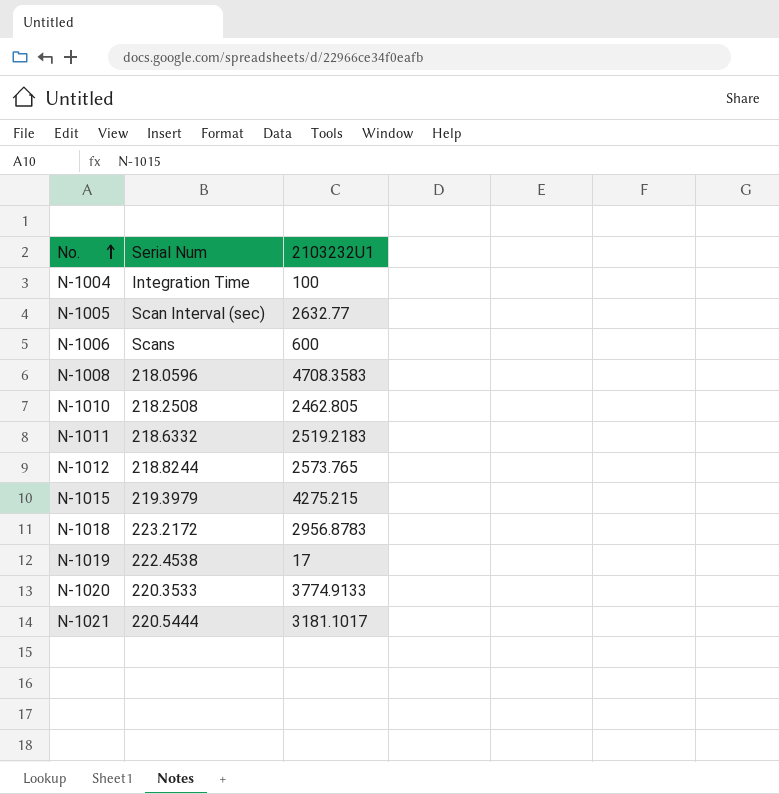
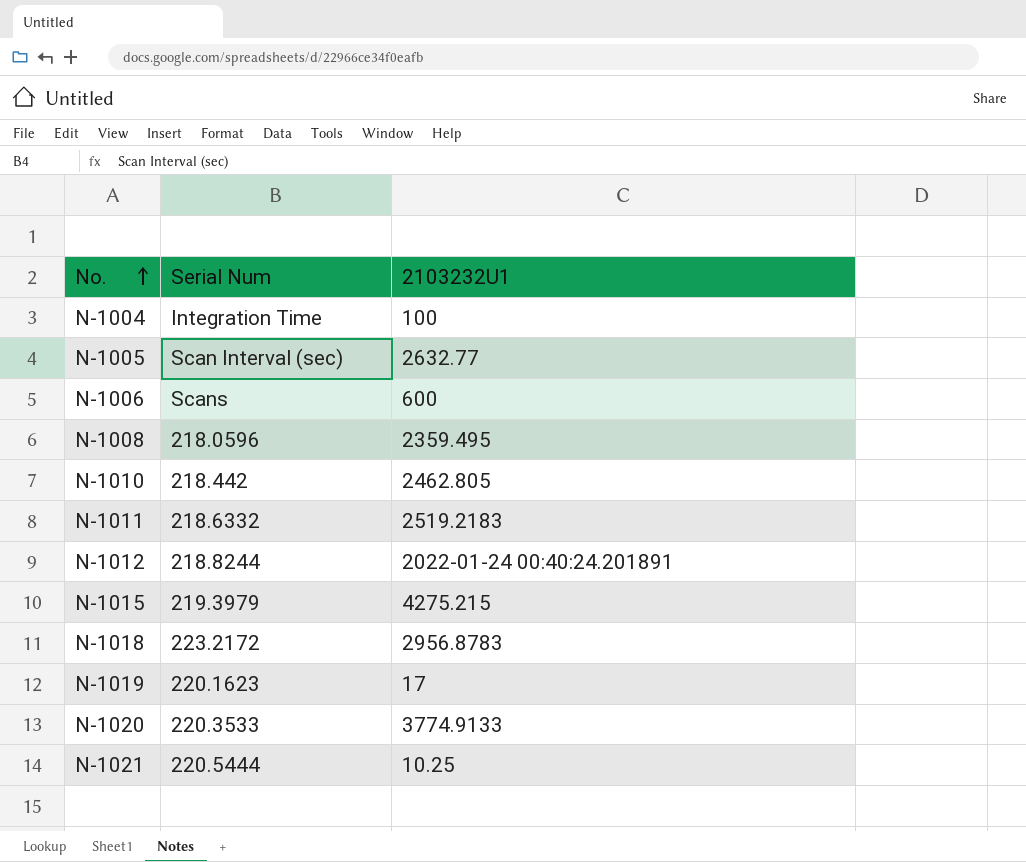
N-1008 | 2103232U1: 4708.3583 -> 2359.495
N-1010 | Serial Num: 218.2508 -> 218.442
N-1012 | 2103232U1: 2573.765 -> 2022-01-24 00:40:24.201891
N-1019 | Serial Num: 222.4538 -> 220.1623
N-1021 | 2103232U1: 3181.1017 -> 10.25

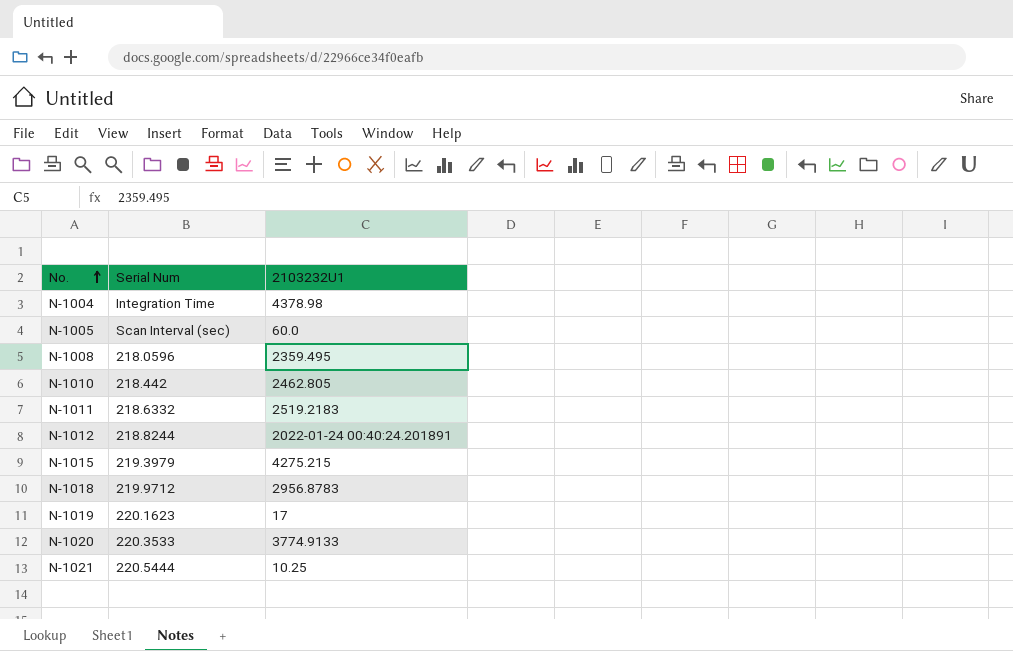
row N-1006: Scans | 600 -> none
N-1004 | 2103232U1: 100 -> 4378.98
N-1005 | 2103232U1: 2632.77 -> 60.0
N-1018 | Serial Num: 223.2172 -> 219.9712

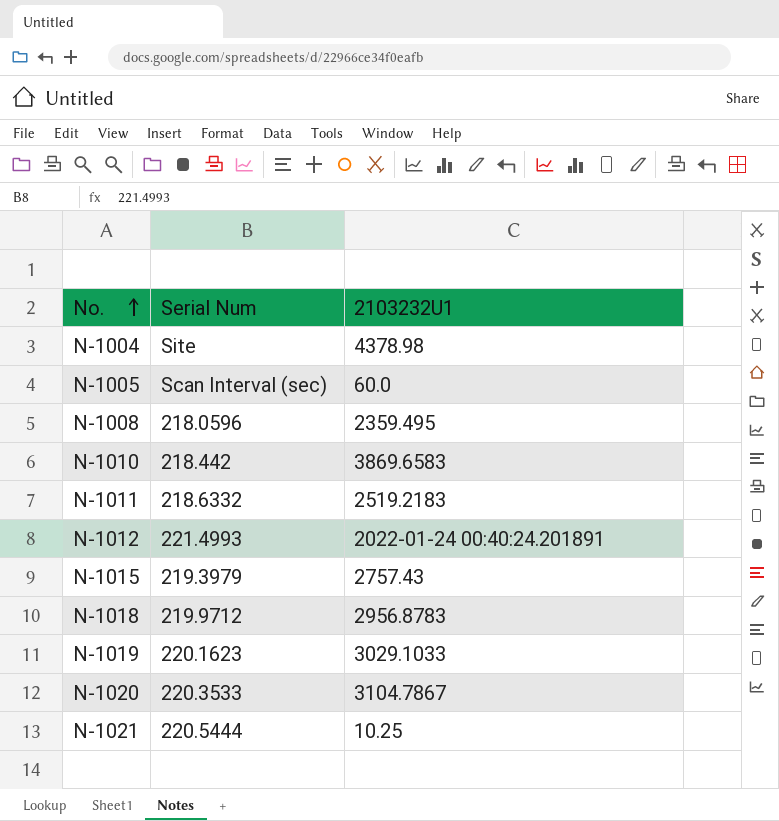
N-1004 | Serial Num: Integration Time -> Site
N-1010 | 2103232U1: 2462.805 -> 3869.6583
N-1012 | Serial Num: 218.8244 -> 221.4993
N-1015 | 2103232U1: 4275.215 -> 2757.43
N-1019 | 2103232U1: 17 -> 3029.1033
N-1020 | 2103232U1: 3774.9133 -> 3104.7867

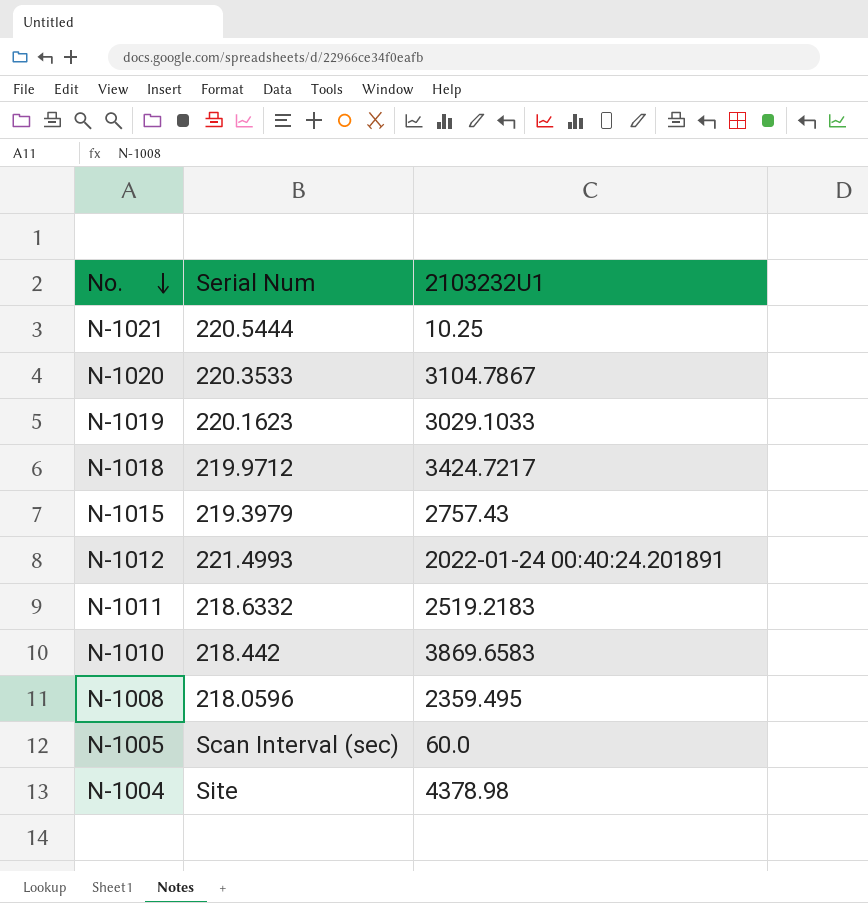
row order: No. ascending -> No. descending
N-1018 | 2103232U1: 2956.8783 -> 3424.7217

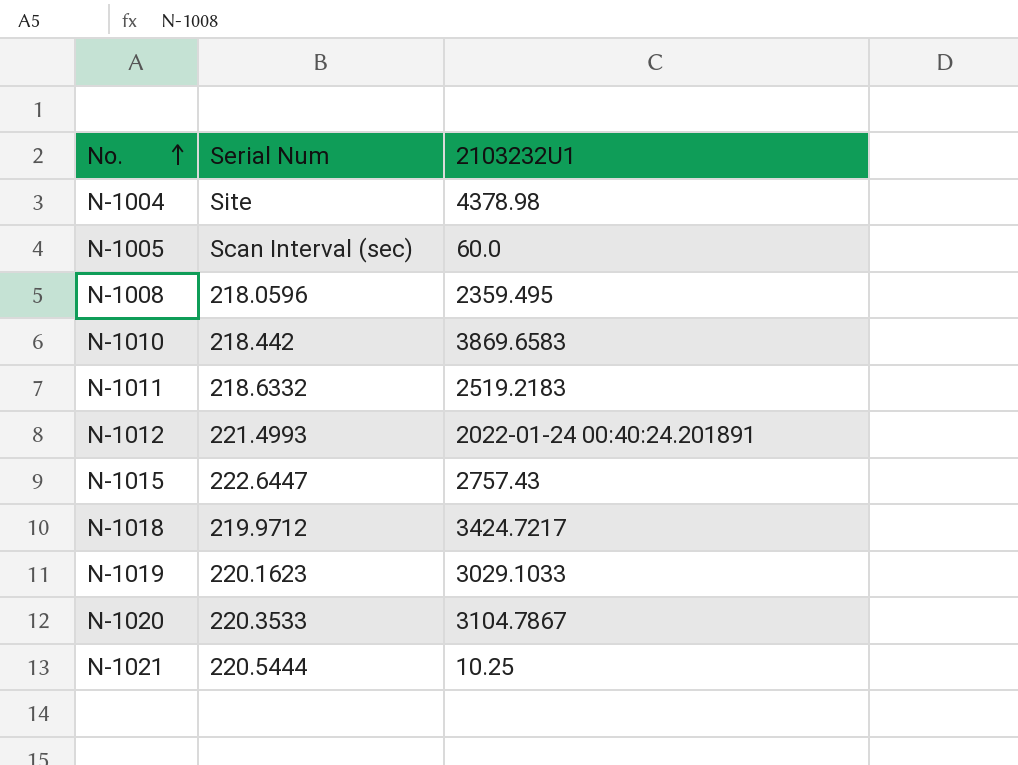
row order: No. descending -> No. ascending
N-1015 | Serial Num: 219.3979 -> 222.6447

